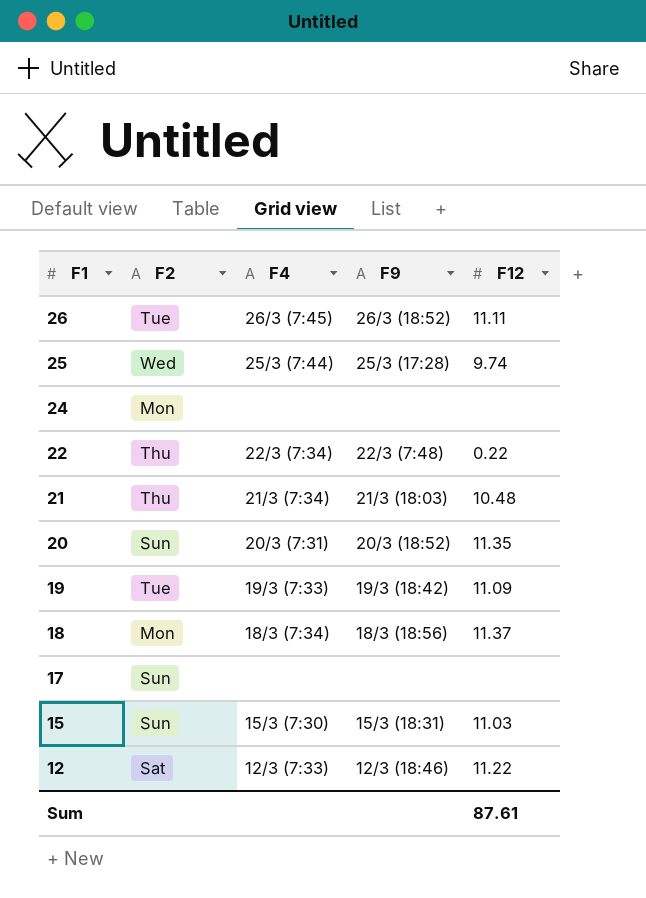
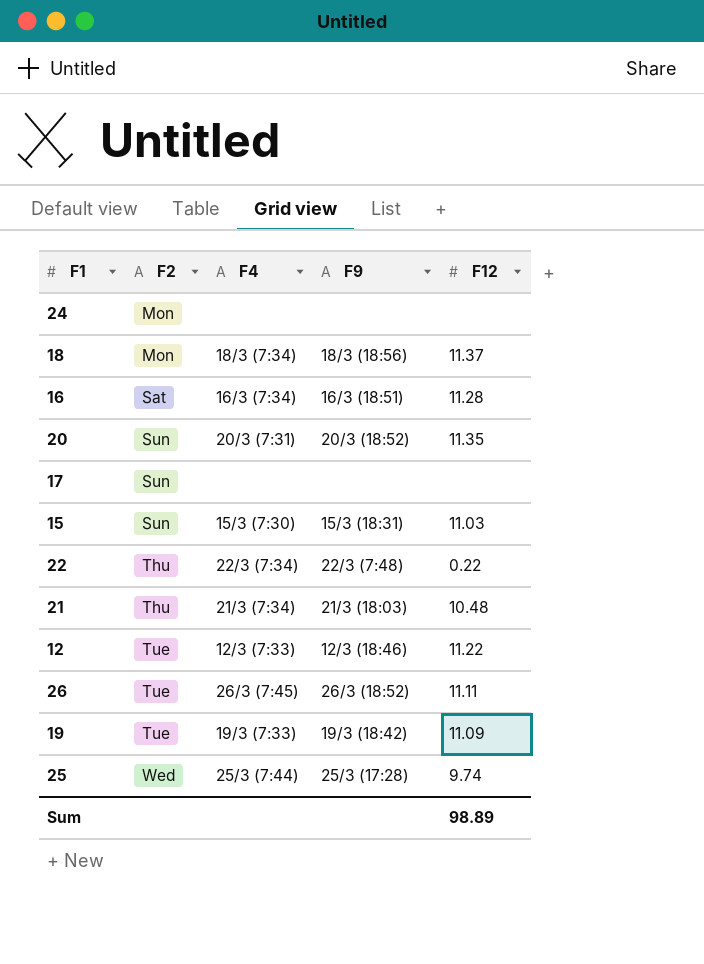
row order: F1 descending -> F2 ascending
row 16: none -> Sat | 16/3 (7:34) | 16/3 (18:51) | 11.28
12 | F2: Sat -> Tue
Sum | F12: 87.61 -> 98.89

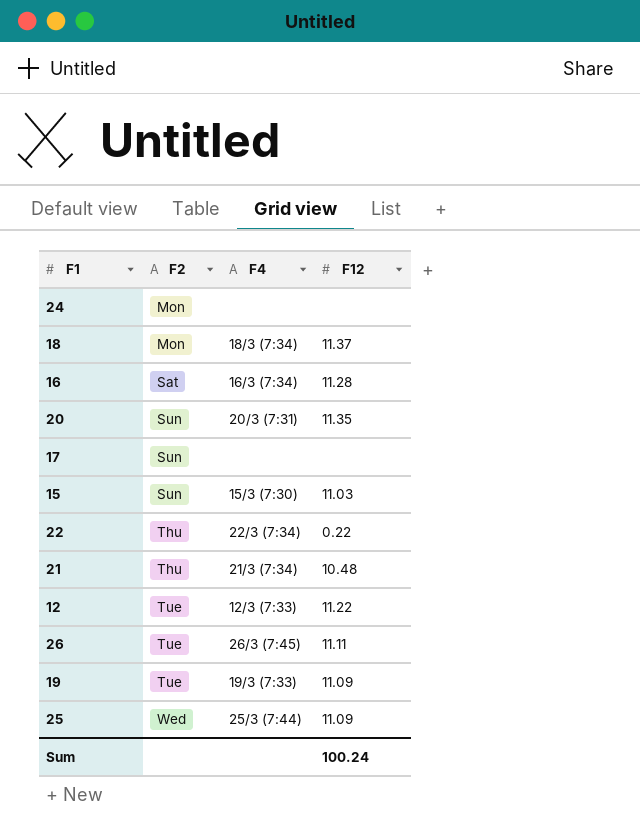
column F9 | position: 4 -> none
25 | F12: 9.74 -> 11.09
Sum | F12: 98.89 -> 100.24

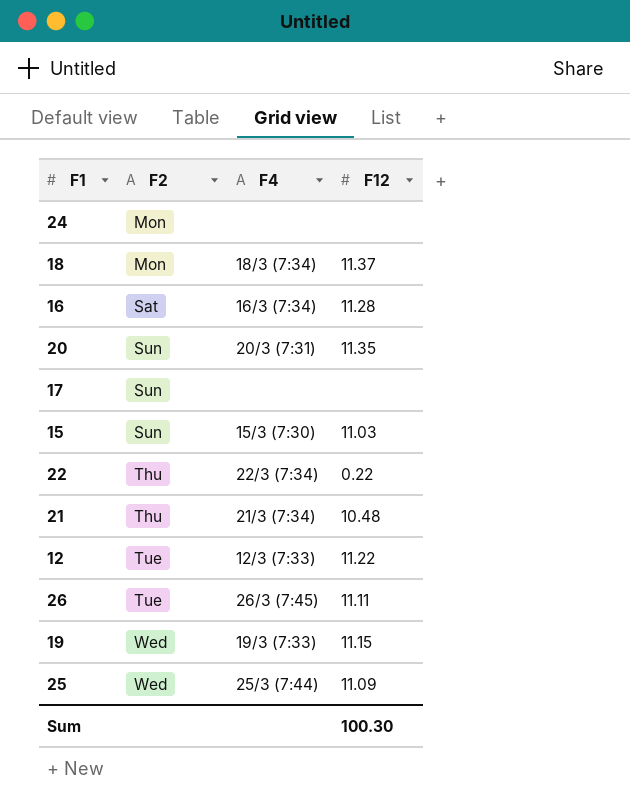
19 | F2: Tue -> Wed
19 | F12: 11.09 -> 11.15
Sum | F12: 100.24 -> 100.30

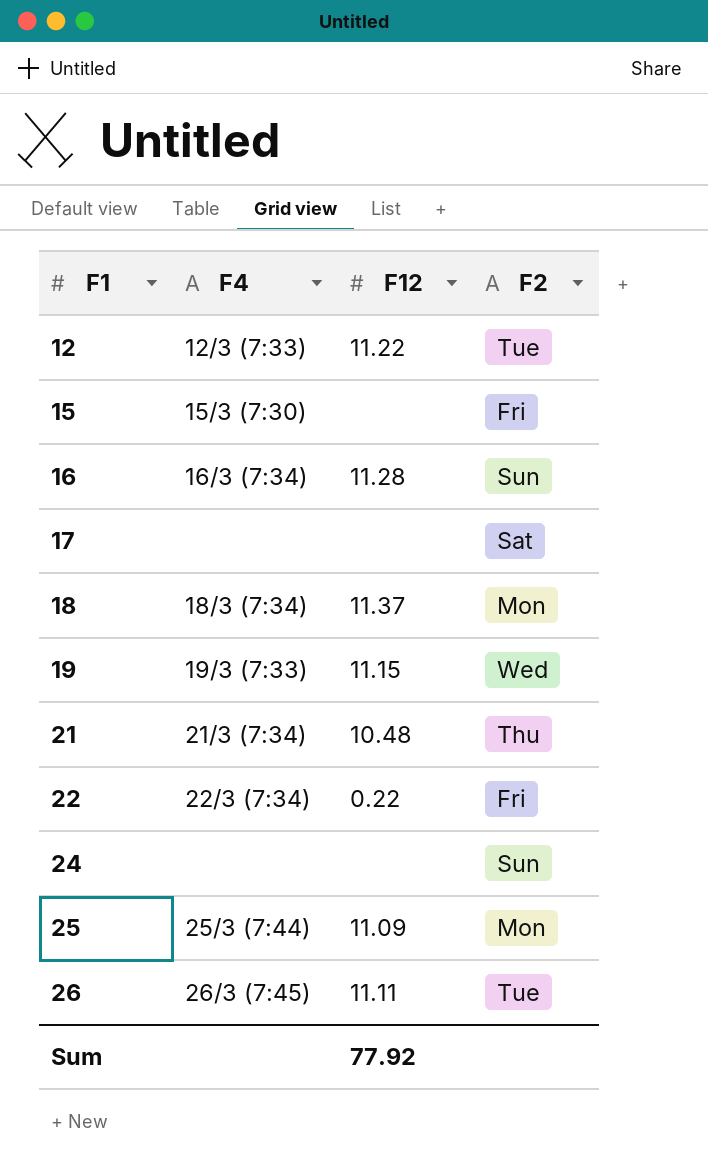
row order: F2 ascending -> F1 ascending
column F2 | position: 2 -> 4
row 20: Sun | 20/3 (7:31) | 11.35 -> none
15 | F12: 11.03 -> none
15 | F2: Sun -> Fri
16 | F2: Sat -> Sun
17 | F2: Sun -> Sat
22 | F2: Thu -> Fri
24 | F2: Mon -> Sun
25 | F2: Wed -> Mon
Sum | F12: 100.30 -> 77.92

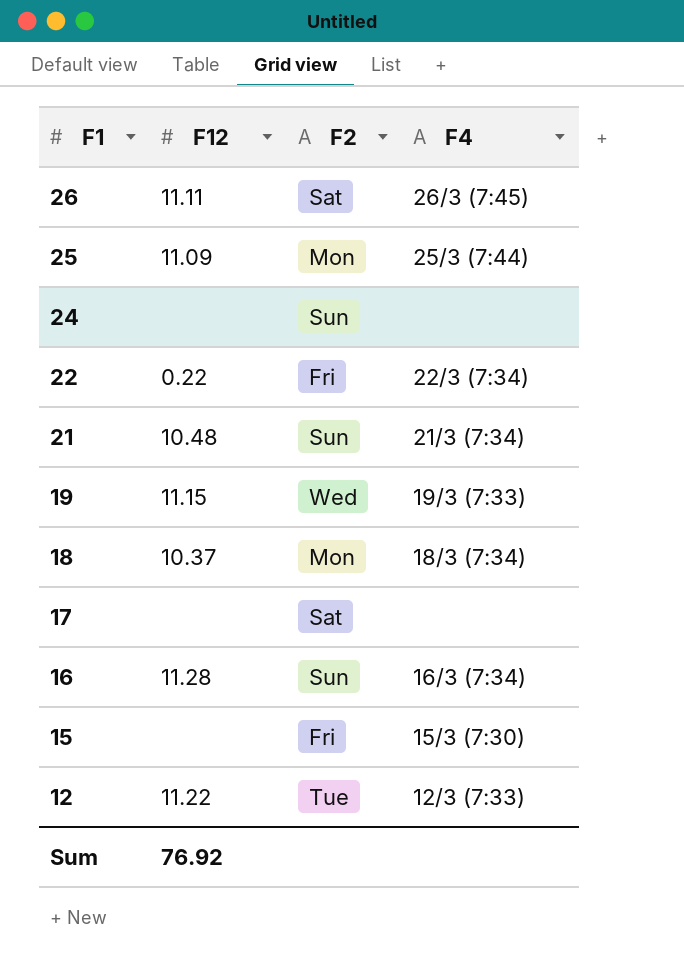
row order: F1 ascending -> F1 descending
column F4 | position: 2 -> 4
26 | F2: Tue -> Sat
21 | F2: Thu -> Sun
18 | F12: 11.37 -> 10.37
Sum | F12: 77.92 -> 76.92

